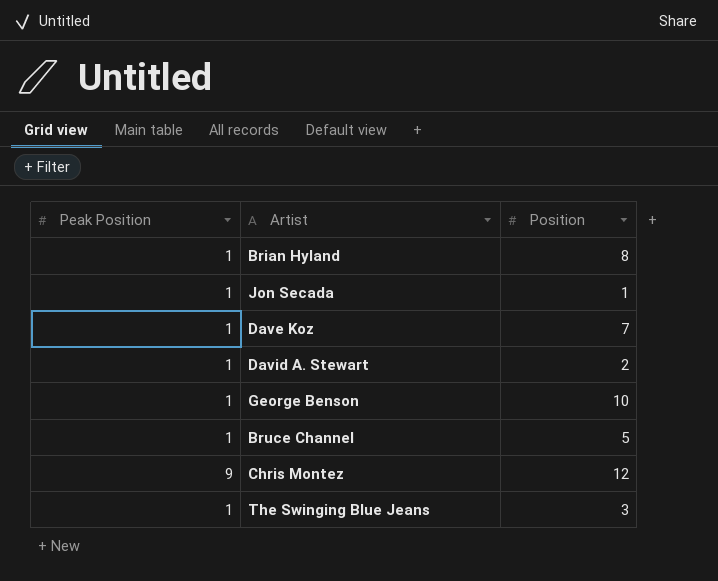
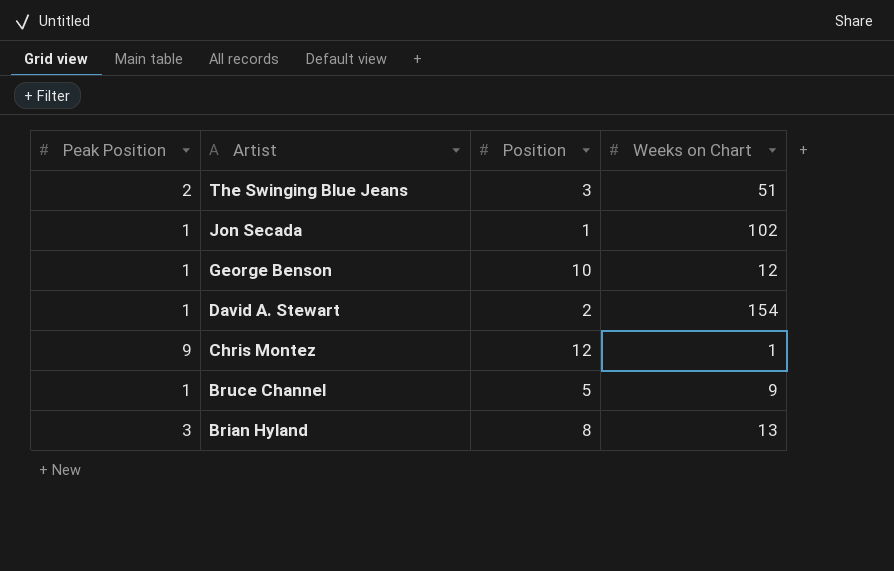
row order: none -> Artist descending
column Weeks on Chart | position: none -> 4
row Dave Koz: 1 | 7 -> none
The Swinging Blue Jeans | Peak Position: 1 -> 2
Brian Hyland | Peak Position: 1 -> 3

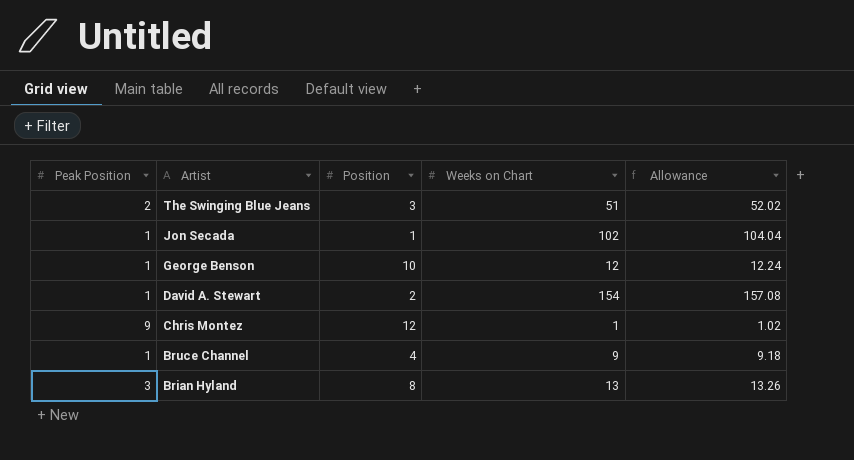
column Allowance | formula: none -> [Weeks on Chart] * 1.02
Bruce Channel | Position: 5 -> 4

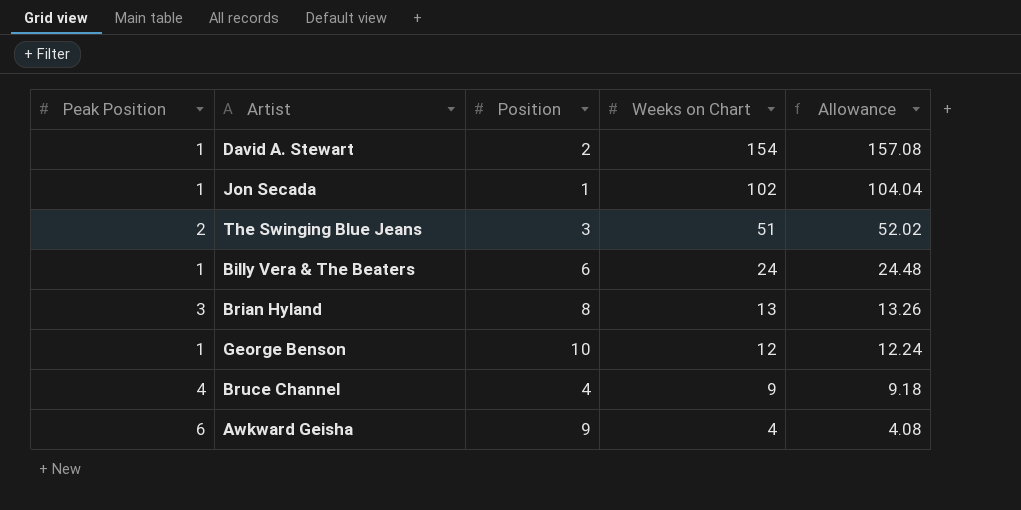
row order: Artist descending -> Weeks on Chart descending
row Chris Montez: 9 | 12 | 1 | 1.02 -> none
row Billy Vera & The Beaters: none -> 1 | 6 | 24 | 24.48
Bruce Channel | Peak Position: 1 -> 4
row Awkward Geisha: none -> 6 | 9 | 4 | 4.08

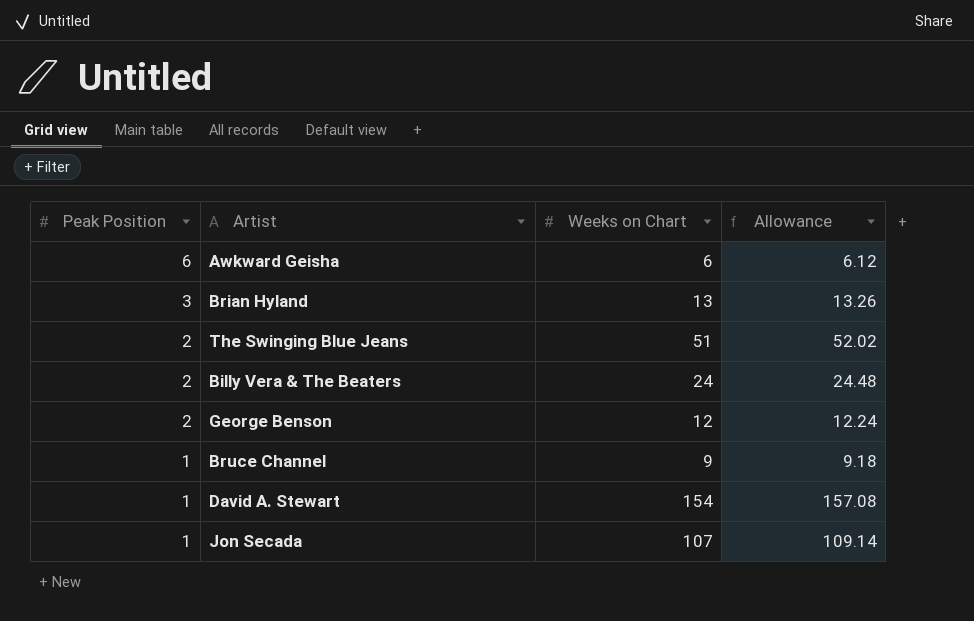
row order: Weeks on Chart descending -> Peak Position descending
column Position | position: 3 -> none
Awkward Geisha | Weeks on Chart: 4 -> 6
Awkward Geisha | Allowance: 4.08 -> 6.12
Billy Vera & The Beaters | Peak Position: 1 -> 2
George Benson | Peak Position: 1 -> 2
Bruce Channel | Peak Position: 4 -> 1
Jon Secada | Weeks on Chart: 102 -> 107
Jon Secada | Allowance: 104.04 -> 109.14

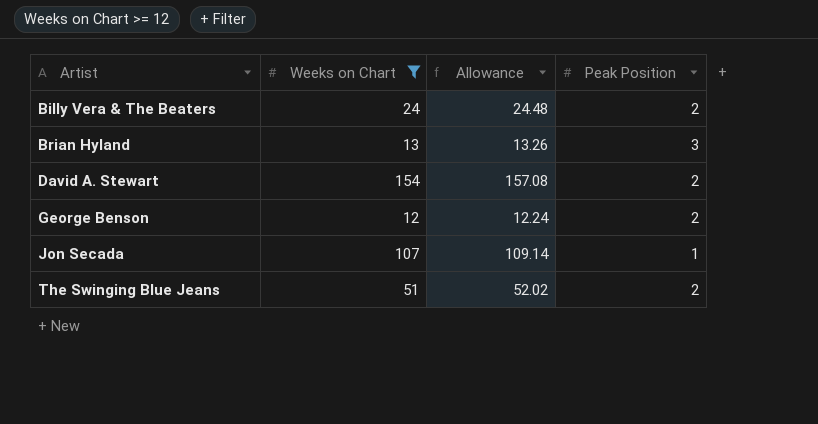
filter: none -> Weeks on Chart >= 12
row order: Peak Position descending -> Artist ascending
column Peak Position | position: 1 -> 4
David A. Stewart | Peak Position: 1 -> 2

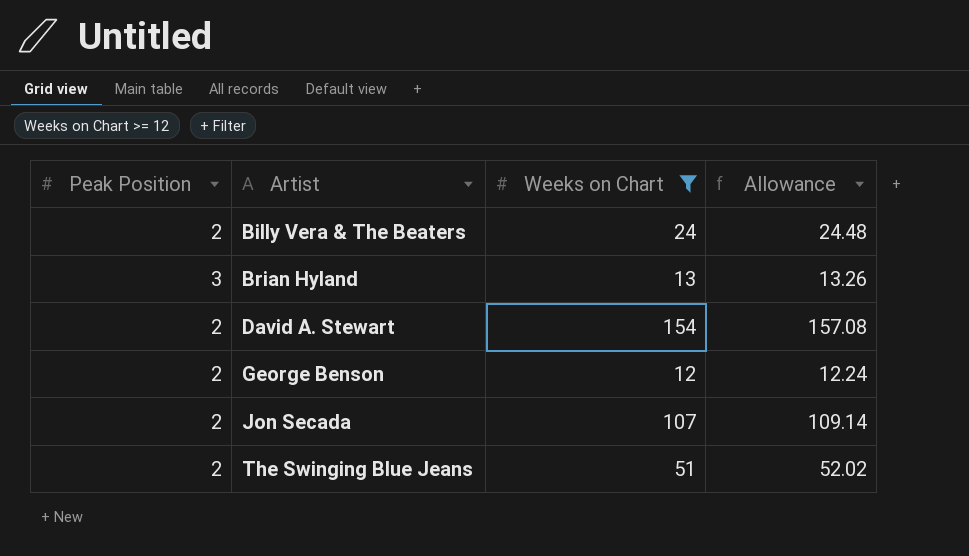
column Peak Position | position: 4 -> 1
Jon Secada | Peak Position: 1 -> 2

